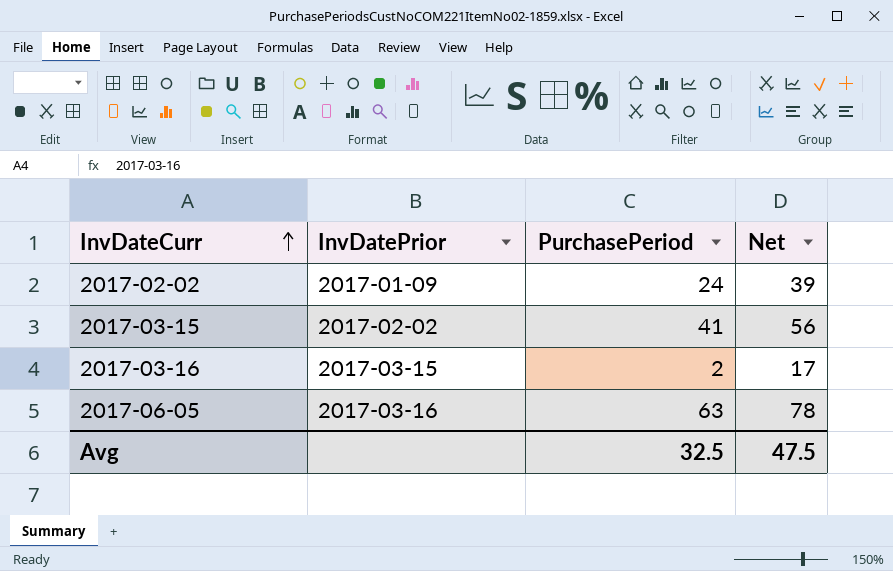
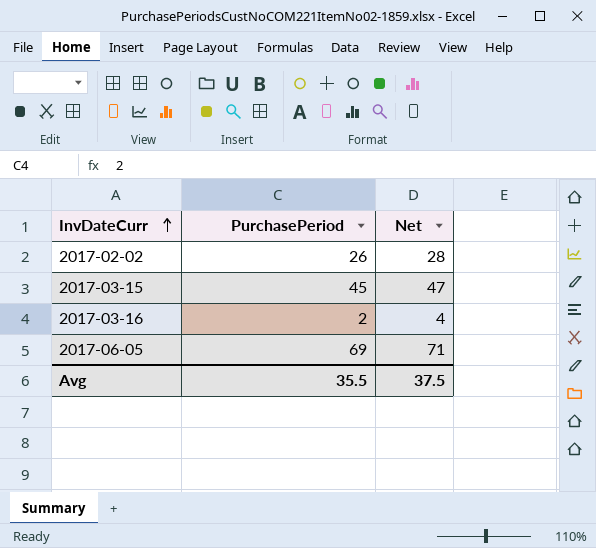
column InvDatePrior | position: 2 -> none
column Net | formula: [PurchasePeriod] + 15 -> [PurchasePeriod] + 2
2017-02-02 | PurchasePeriod: 24 -> 26
2017-03-15 | PurchasePeriod: 41 -> 45
2017-06-05 | PurchasePeriod: 63 -> 69
Avg | PurchasePeriod: 32.5 -> 35.5
Avg | Net: 47.5 -> 37.5

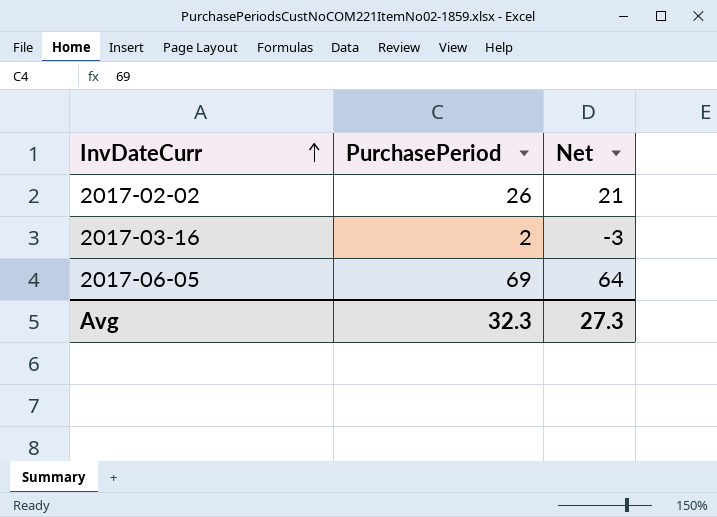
column Net | formula: [PurchasePeriod] + 2 -> [PurchasePeriod] - 5
row 2017-03-15: 45 | 47 -> none
Avg | PurchasePeriod: 35.5 -> 32.3
Avg | Net: 37.5 -> 27.3

